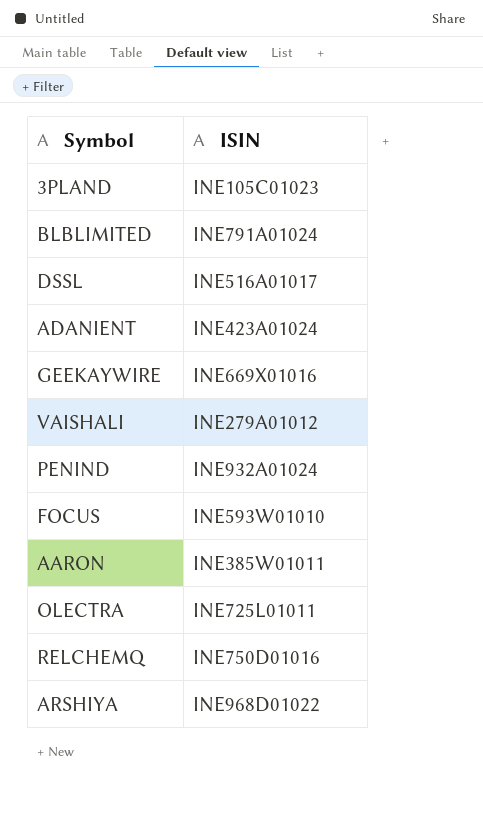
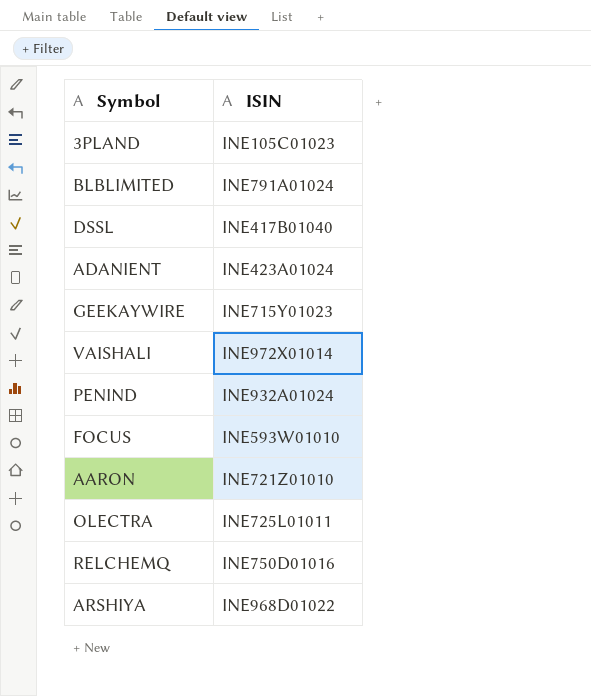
DSSL | ISIN: INE516A01017 -> INE417B01040
GEEKAYWIRE | ISIN: INE669X01016 -> INE715Y01023
VAISHALI | ISIN: INE279A01012 -> INE972X01014
AARON | ISIN: INE385W01011 -> INE721Z01010

